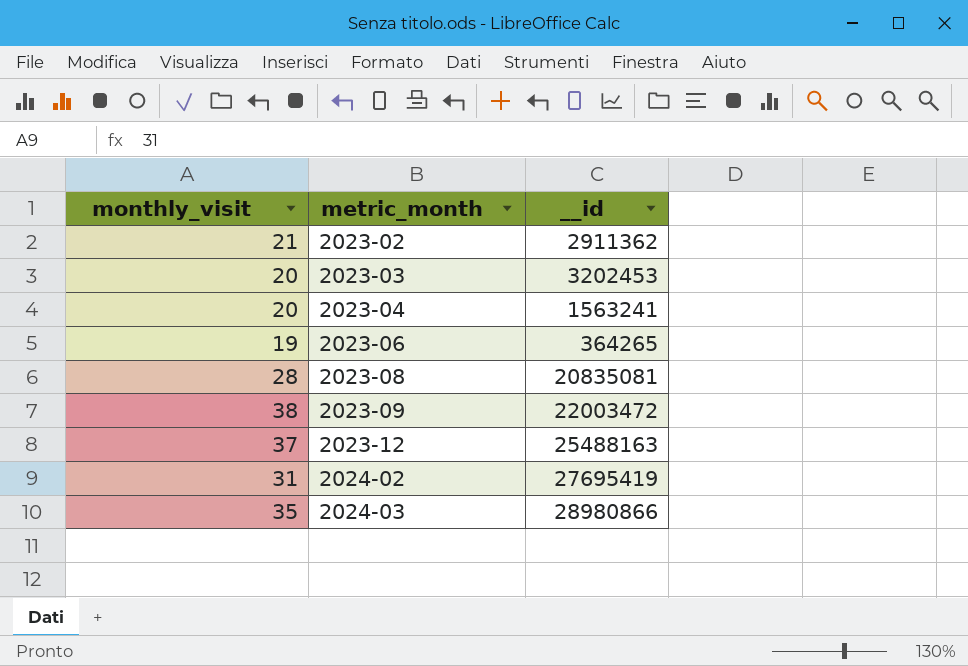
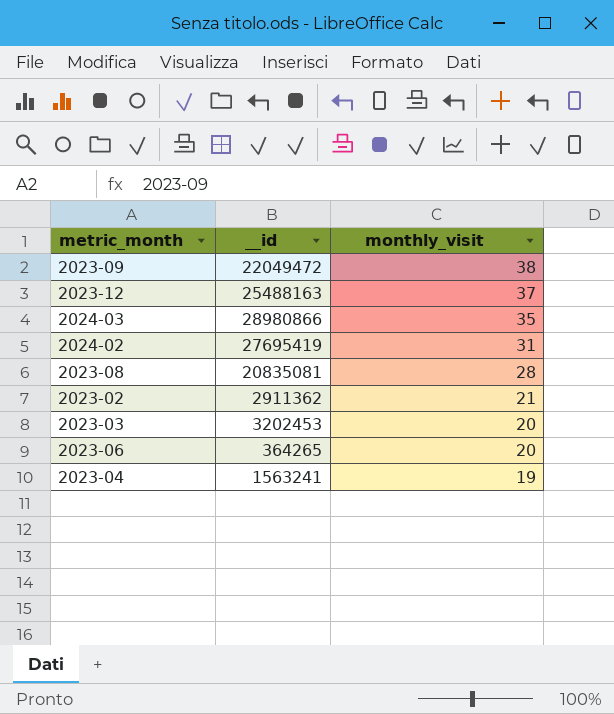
row order: metric_month ascending -> monthly_visit descending
column monthly_visit | position: 1 -> 3
2023-09 | __id: 22003472 -> 22049472
2023-06 | monthly_visit: 19 -> 20
2023-04 | monthly_visit: 20 -> 19

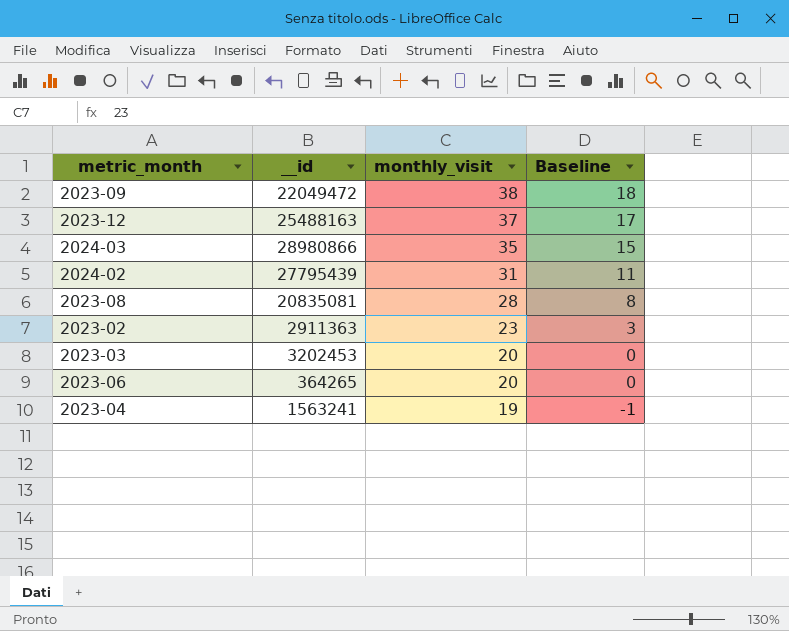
column Baseline | formula: none -> [monthly_visit] - 20
2024-02 | __id: 27695419 -> 27795439
2023-02 | __id: 2911362 -> 2911363
2023-02 | monthly_visit: 21 -> 23

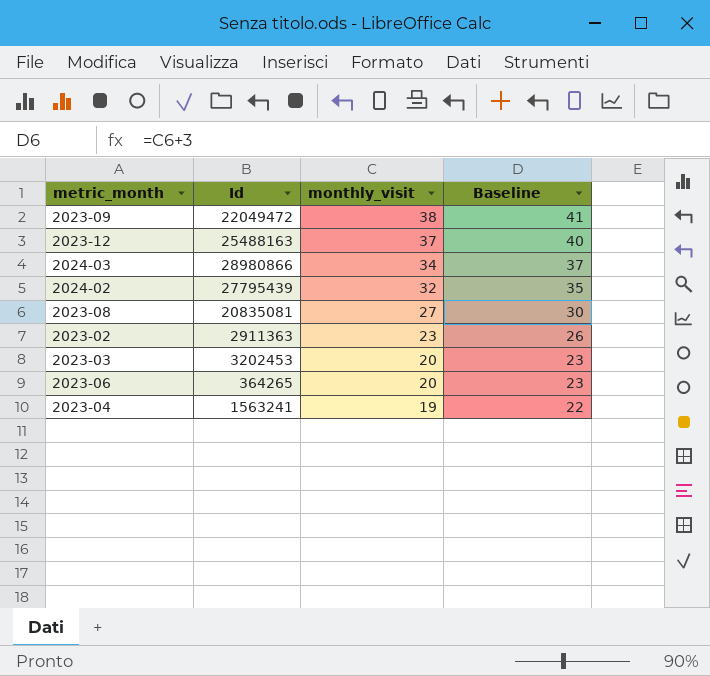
column name: __id -> Id
column Baseline | formula: [monthly_visit] - 20 -> [monthly_visit] + 3
2024-03 | monthly_visit: 35 -> 34
2024-02 | monthly_visit: 31 -> 32
2023-08 | monthly_visit: 28 -> 27

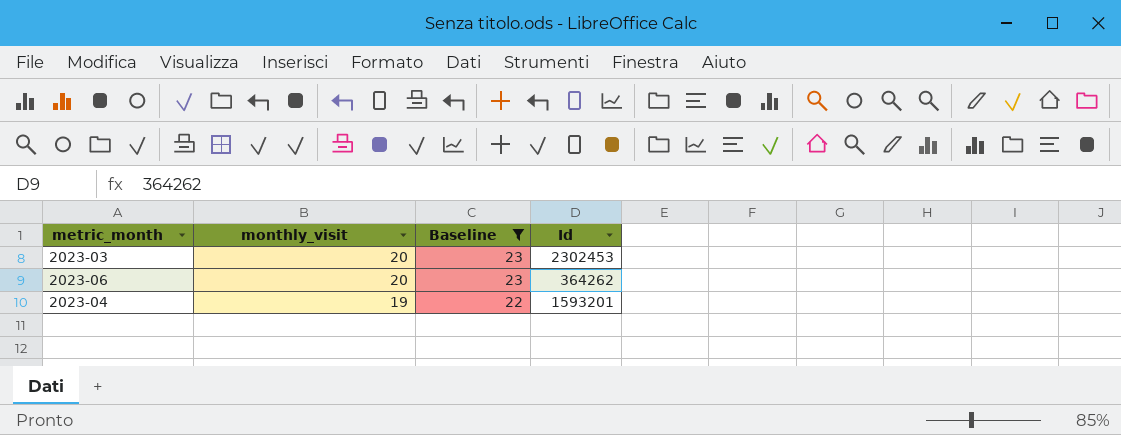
filter: none -> Baseline <= 23
column Id | position: 2 -> 4
2023-03 | Id: 3202453 -> 2302453
2023-06 | Id: 364265 -> 364262
2023-04 | Id: 1563241 -> 1593201

